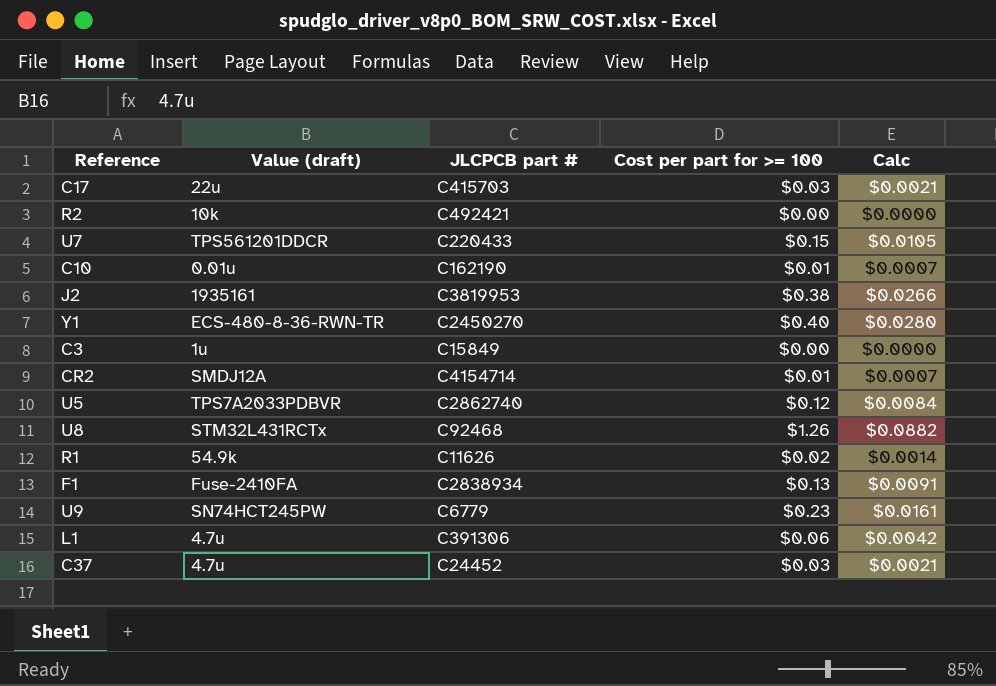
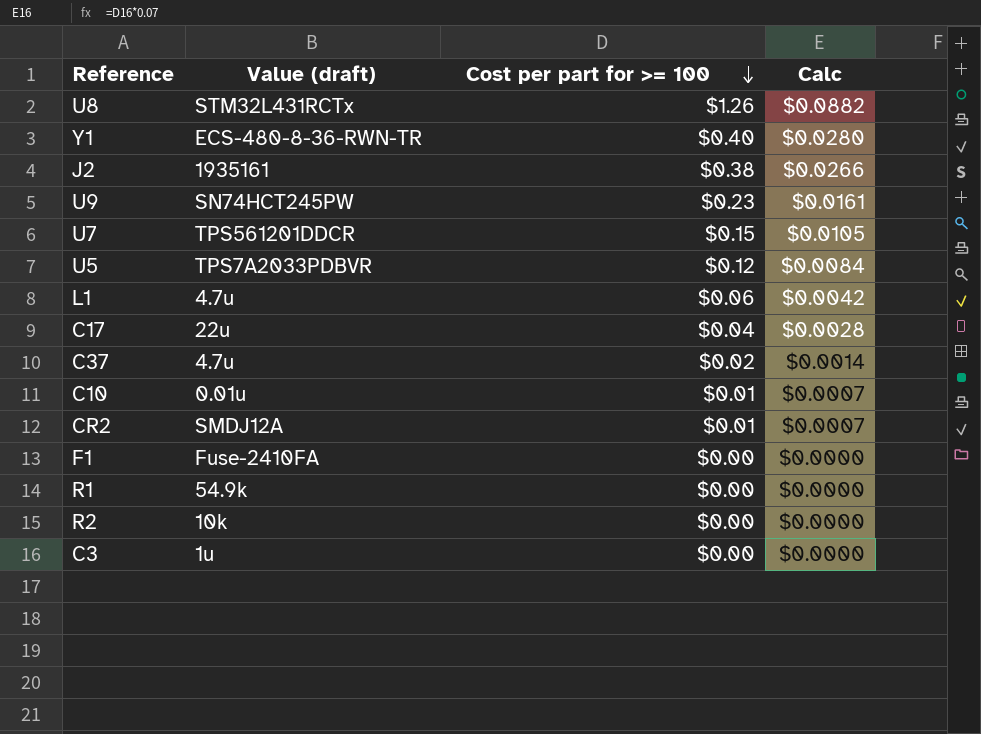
row order: none -> Cost per part for >= 100 descending
column JLCPCB part # | position: 3 -> none
C17 | Cost per part for >= 100: $0.03 -> $0.04
C17 | Calc: $0.0021 -> $0.0028
C37 | Cost per part for >= 100: $0.03 -> $0.02
C37 | Calc: $0.0021 -> $0.0014
F1 | Cost per part for >= 100: $0.13 -> $0.00
F1 | Calc: $0.0091 -> $0.0000
R1 | Cost per part for >= 100: $0.02 -> $0.00
R1 | Calc: $0.0014 -> $0.0000

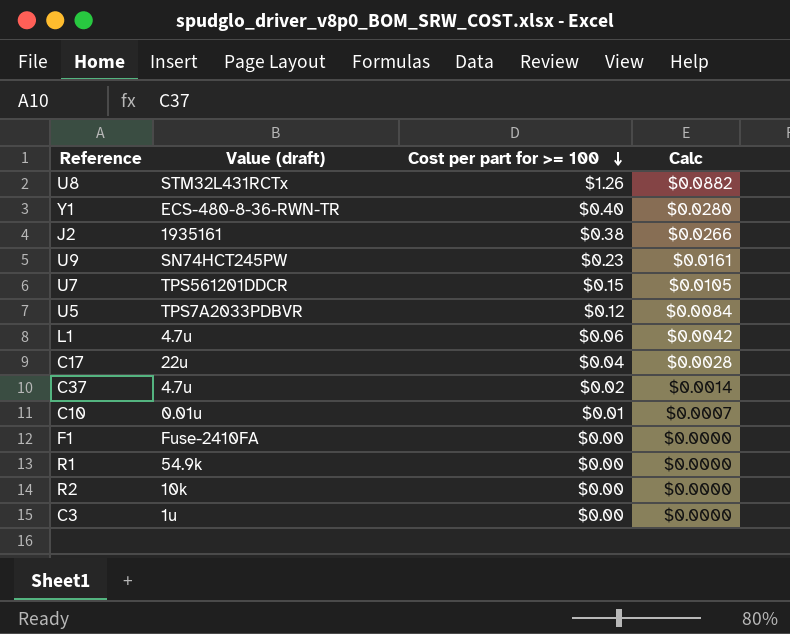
row CR2: SMDJ12A | $0.01 | $0.0007 -> none

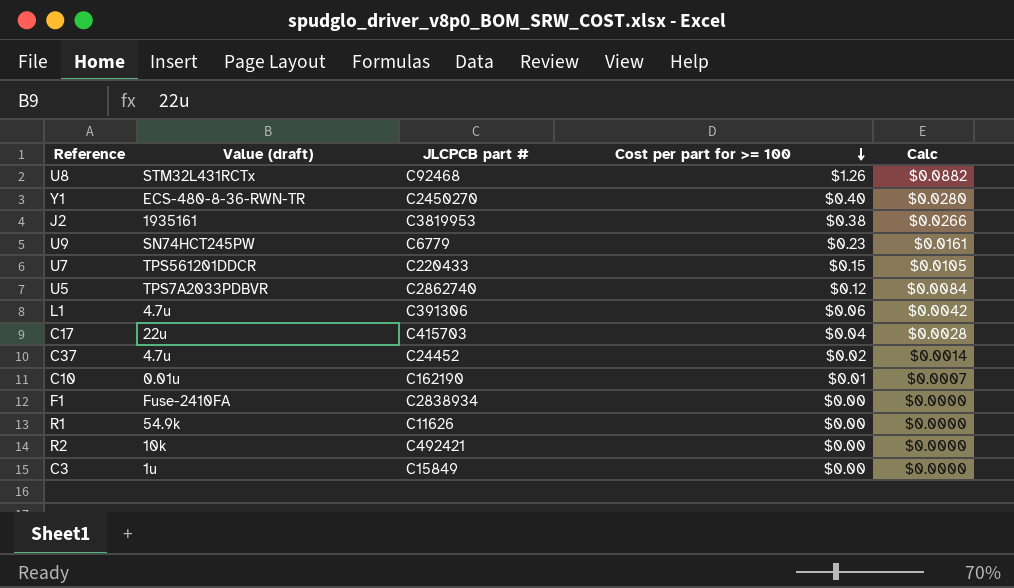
column JLCPCB part # | position: none -> 3

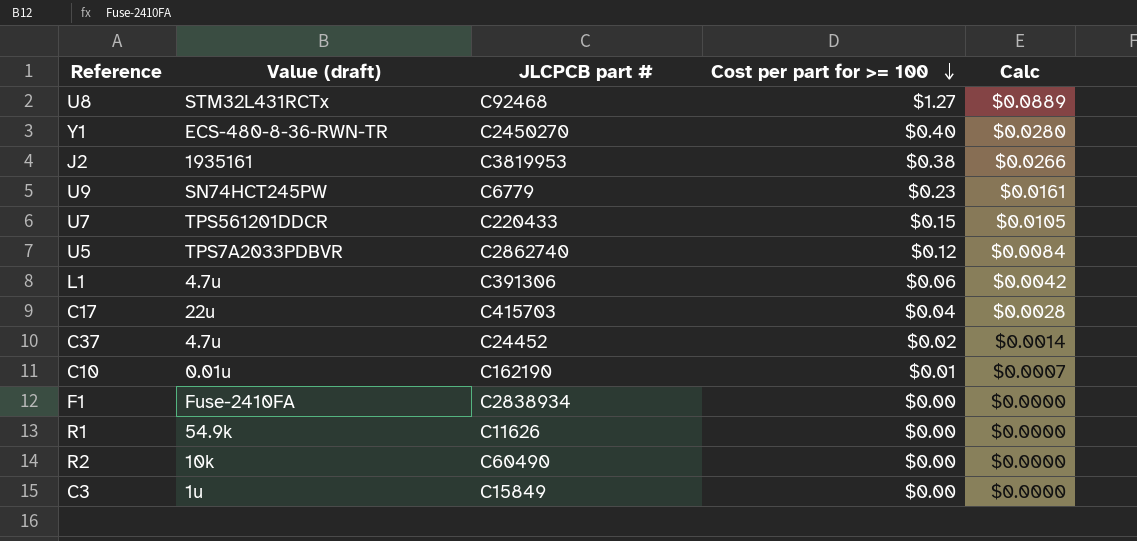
U8 | Cost per part for >= 100: $1.26 -> $1.27
U8 | Calc: $0.0882 -> $0.0889
R2 | JLCPCB part #: C492421 -> C60490

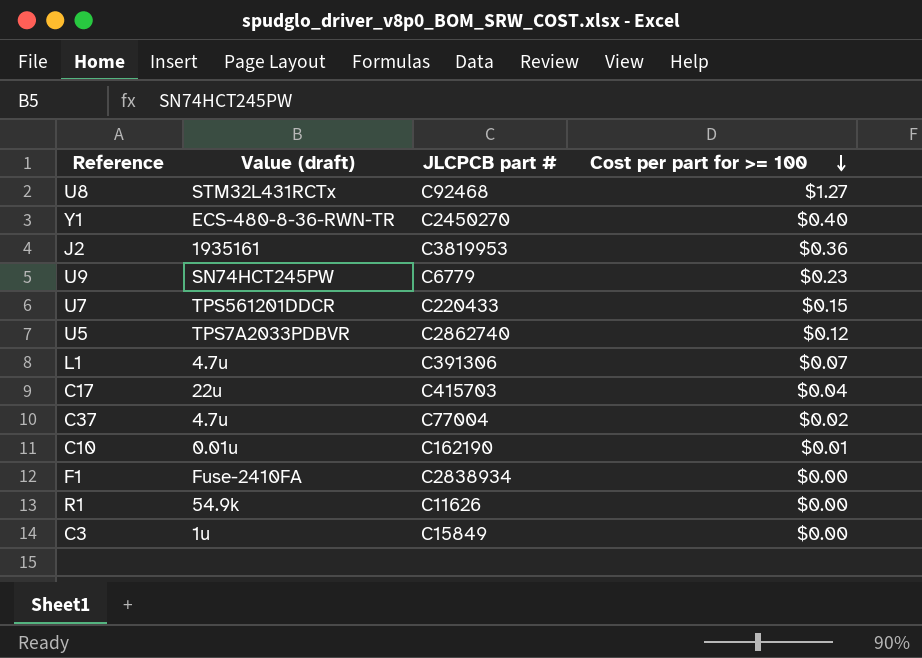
column Calc | formula: [Cost per part for >= 100] * 0.07 -> none
row R2: 10k | C60490 | $0.00 | $0.0000 -> none
J2 | Cost per part for >= 100: $0.38 -> $0.36
L1 | Cost per part for >= 100: $0.06 -> $0.07
C37 | JLCPCB part #: C24452 -> C77004

